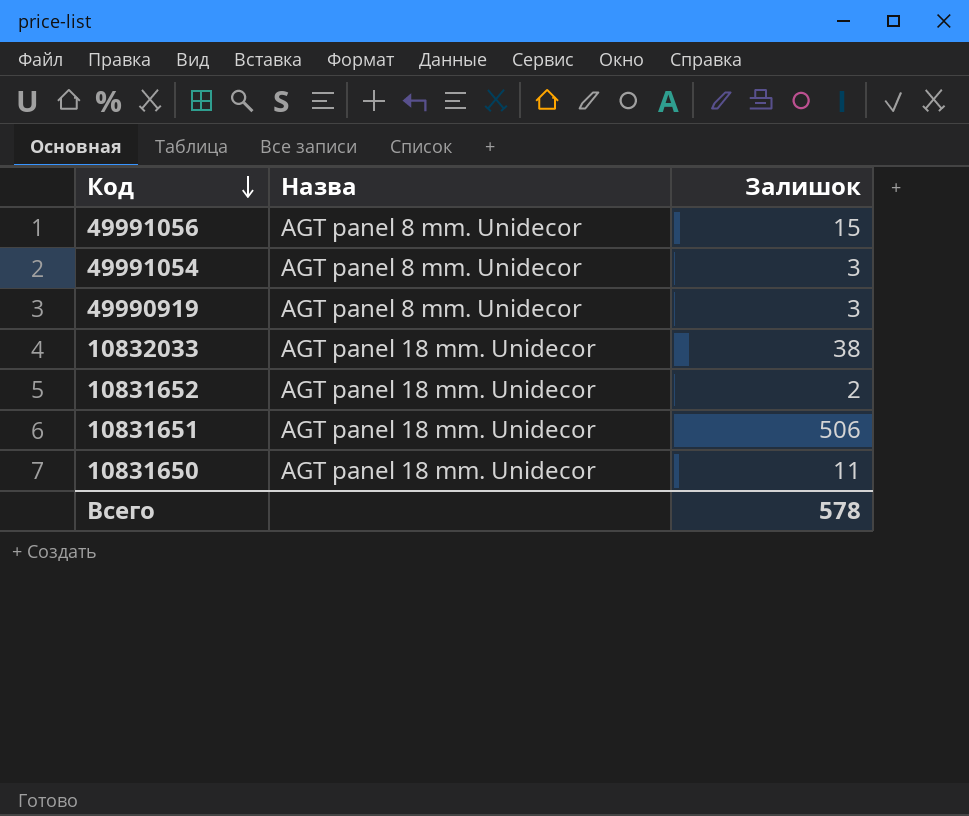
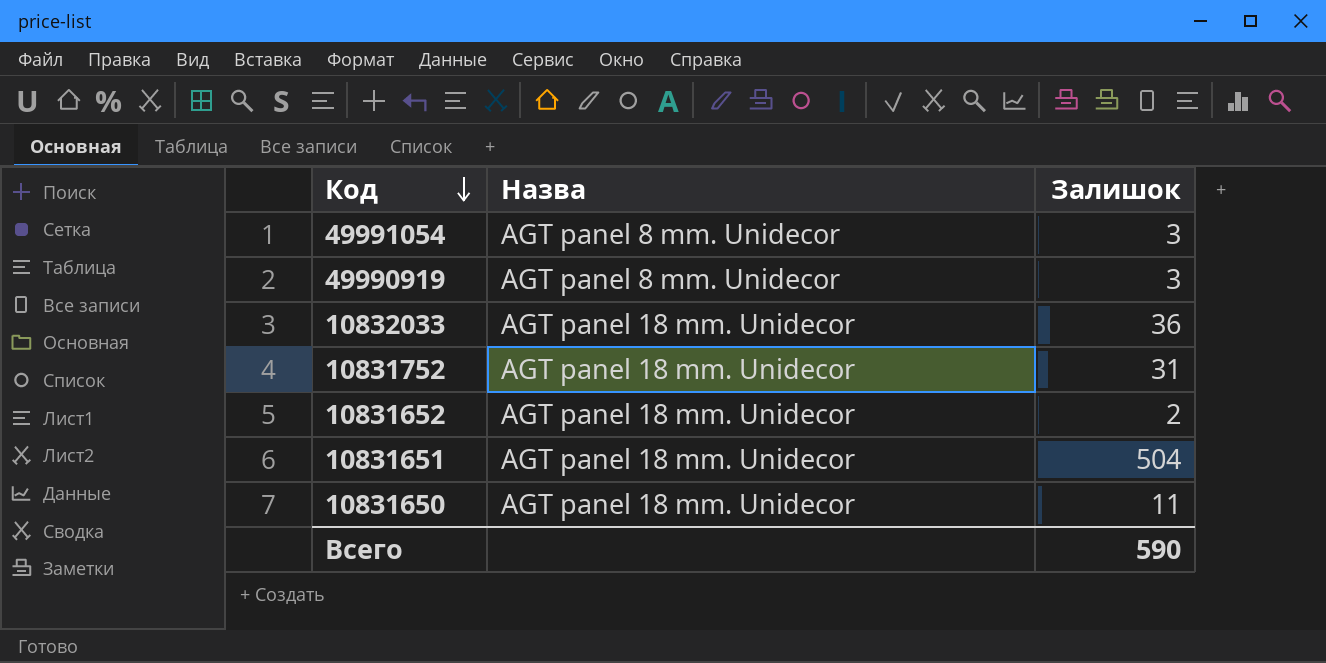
row 49991056: AGT panel 8 mm. Unidecor | 15 -> none
10832033 | Залишок: 38 -> 36
row 10831752: none -> AGT panel 18 mm. Unidecor | 31
10831651 | Залишок: 506 -> 504
Всего | Залишок: 578 -> 590

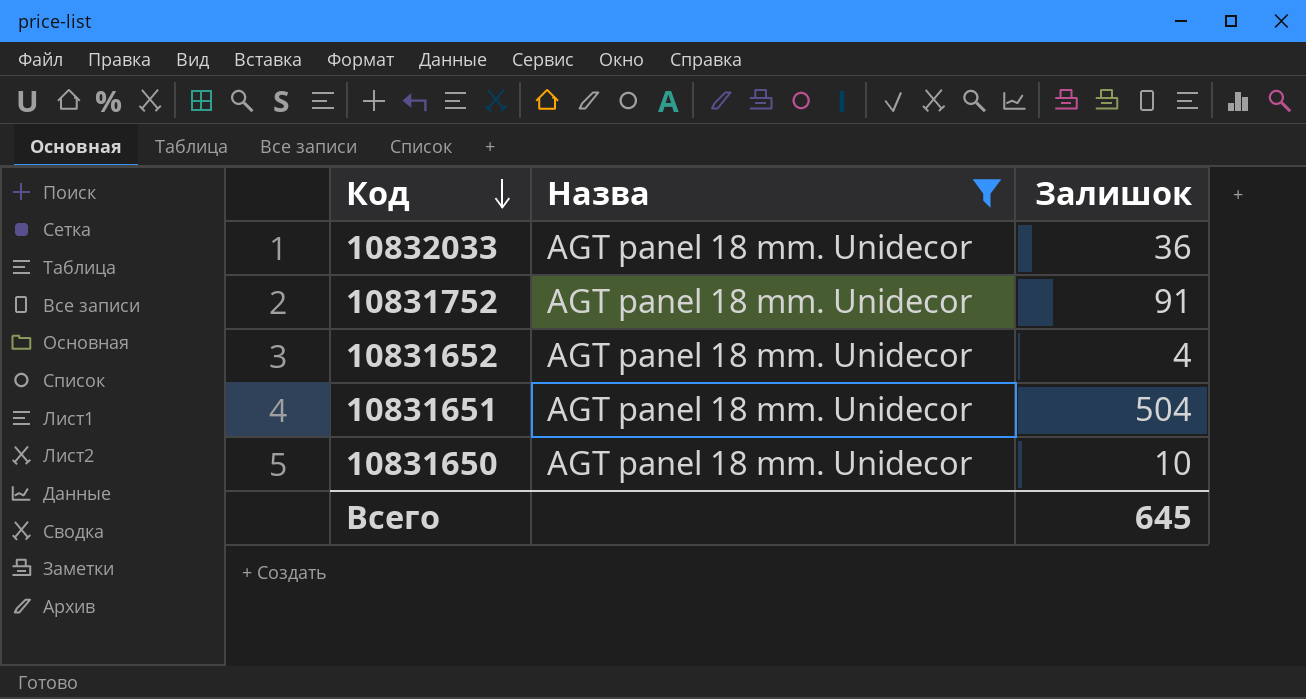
filter: none -> Назва = AGT panel 18 mm. Unidecor
10831752 | Залишок: 31 -> 91
10831652 | Залишок: 2 -> 4
10831650 | Залишок: 11 -> 10
Всего | Залишок: 590 -> 645

